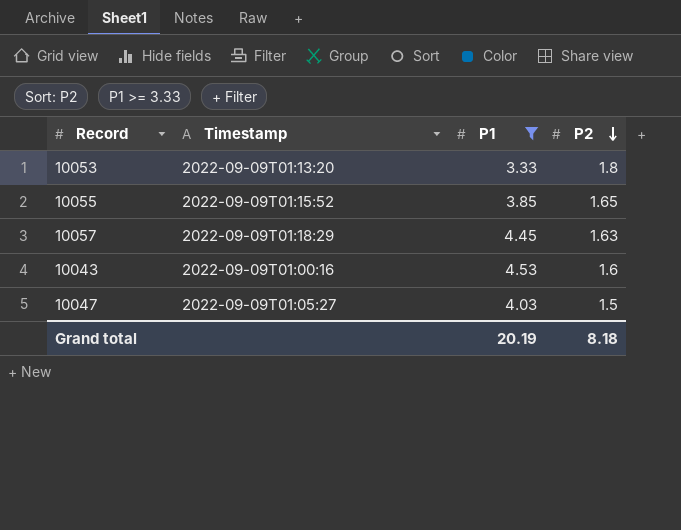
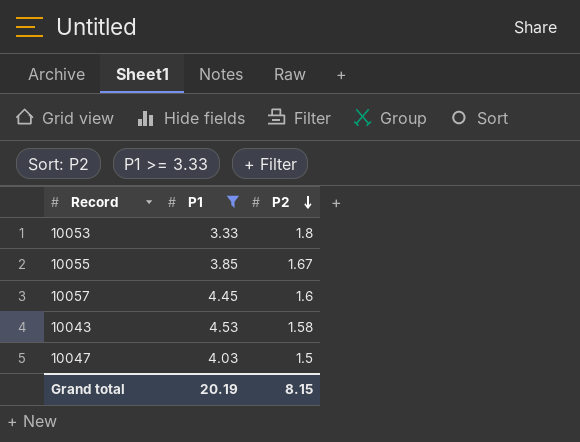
column Timestamp | position: 2 -> none
10055 | P2: 1.65 -> 1.67
10057 | P2: 1.63 -> 1.6
10043 | P2: 1.6 -> 1.58
Grand total | P2: 8.18 -> 8.15

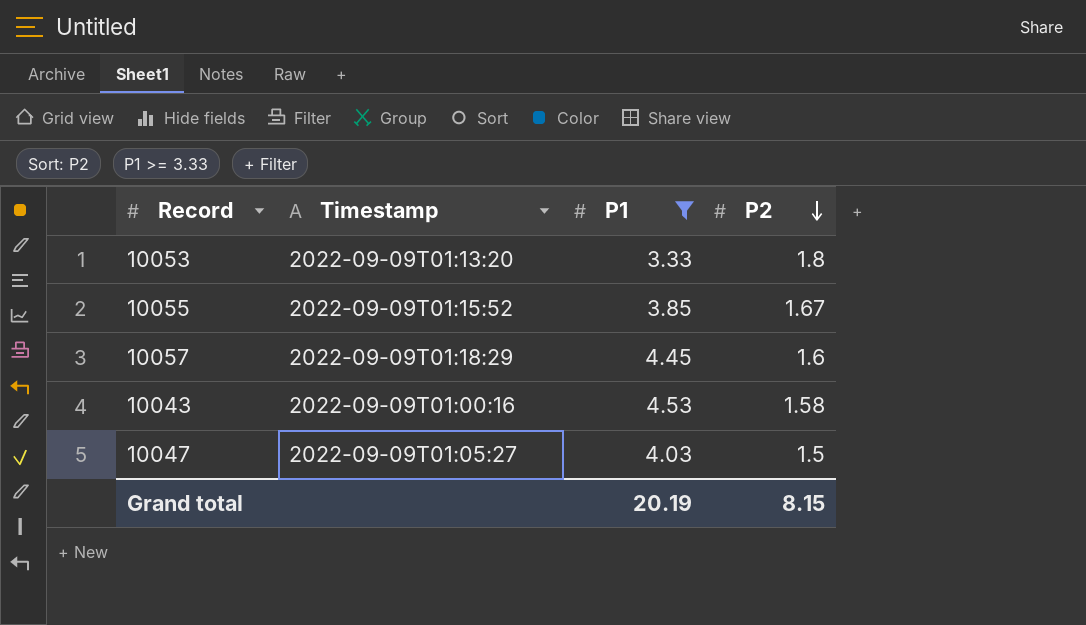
column Timestamp | position: none -> 2

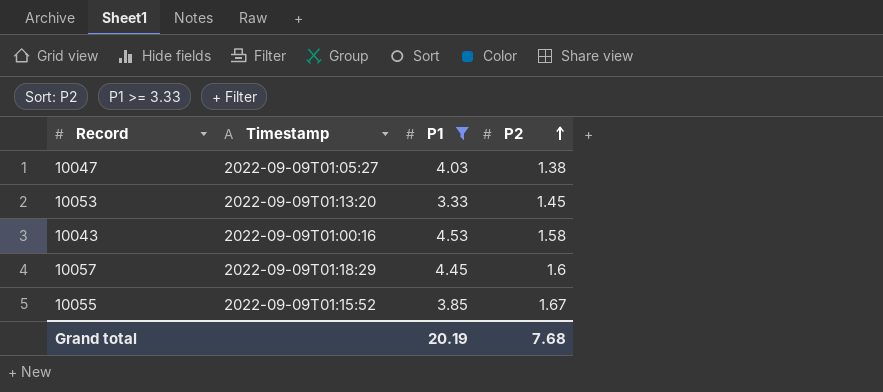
row order: P2 descending -> P2 ascending
10047 | P2: 1.5 -> 1.38
10053 | P2: 1.8 -> 1.45
Grand total | P2: 8.15 -> 7.68

